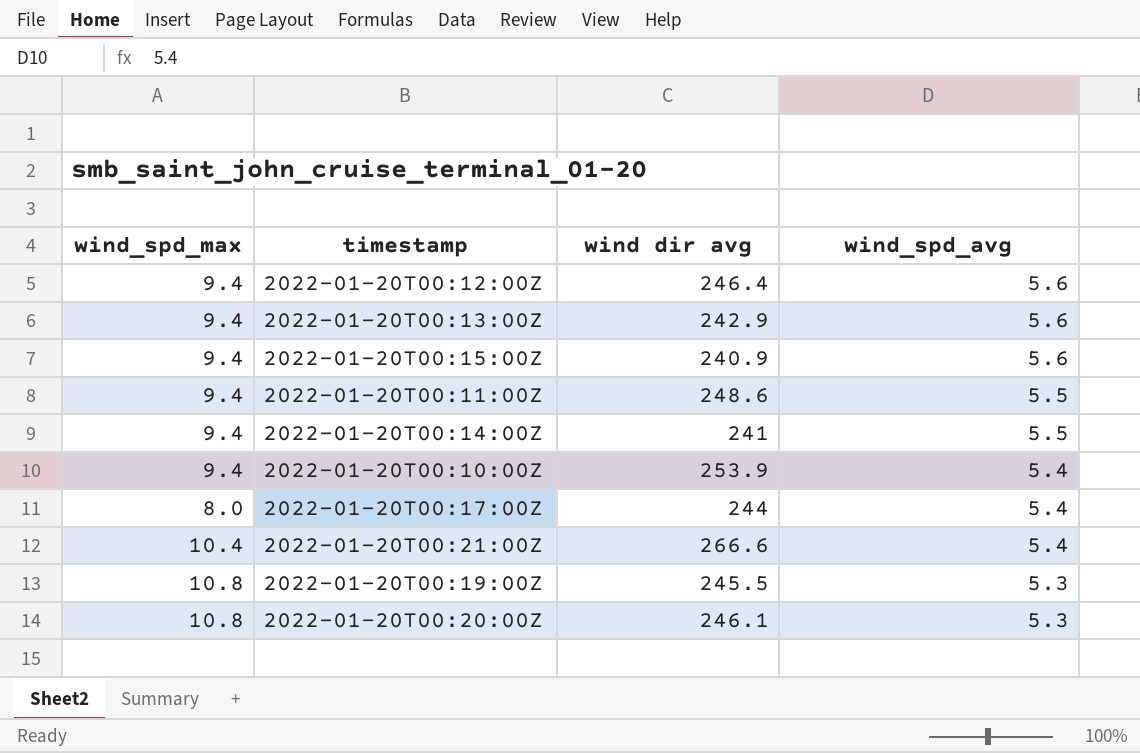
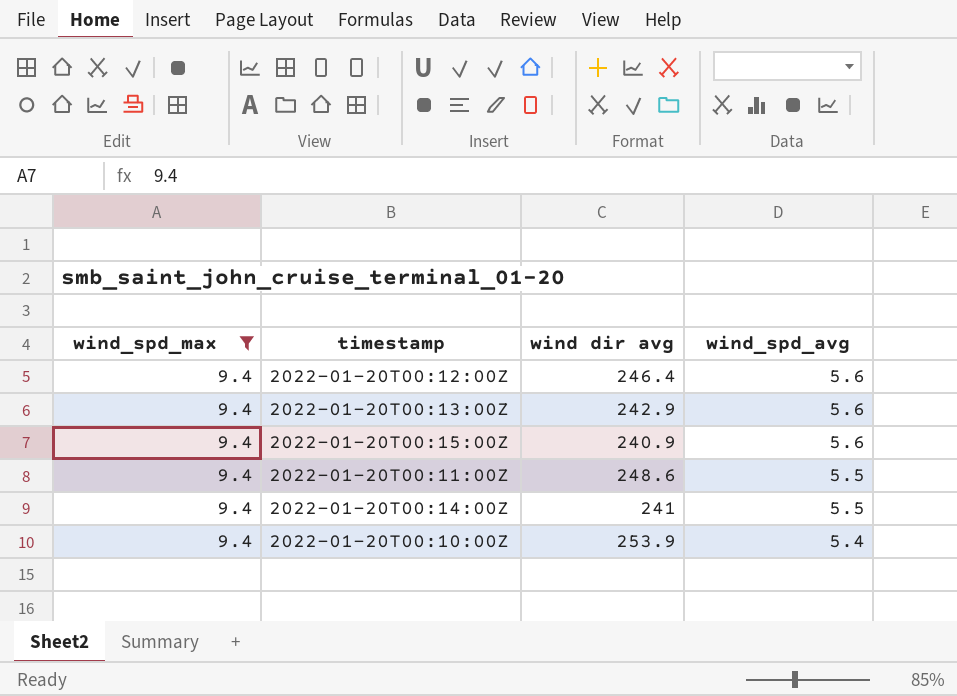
filter: none -> wind_spd_max = 9.4

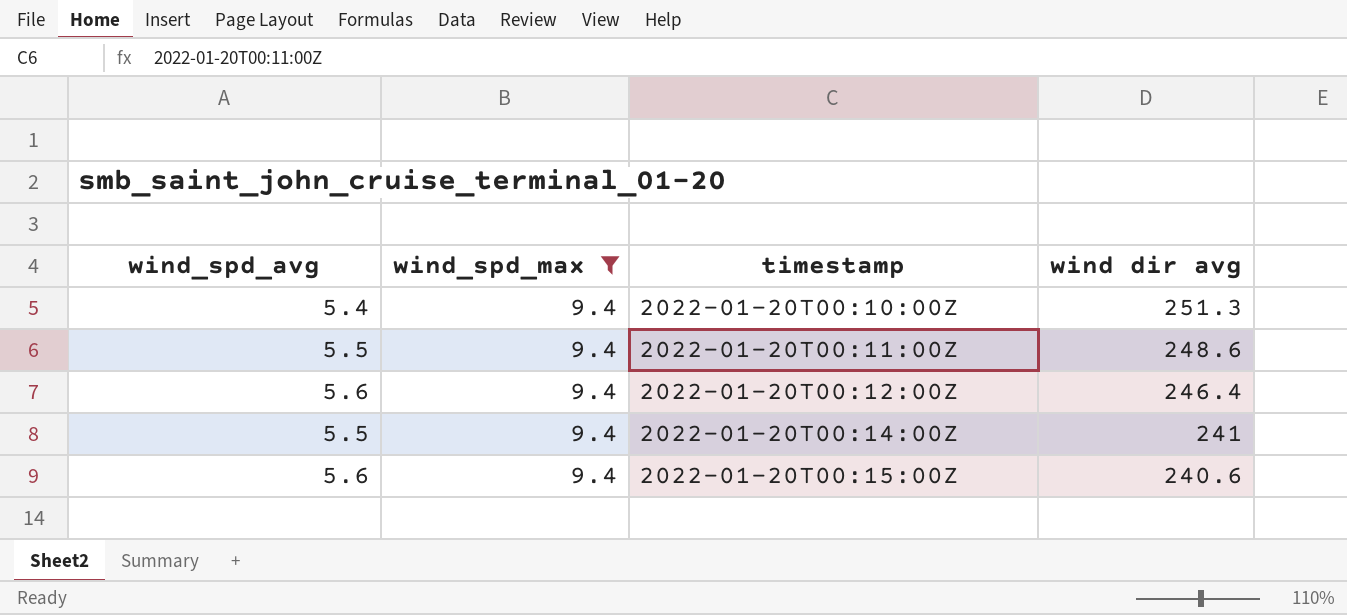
row order: wind_spd_avg descending -> timestamp ascending
column wind_spd_avg | position: 4 -> 1
row 2022-01-20T00:13:00Z: 9.4 | 242.9 | 5.6 -> none
2022-01-20T00:10:00Z | wind dir avg: 253.9 -> 251.3
2022-01-20T00:15:00Z | wind dir avg: 240.9 -> 240.6

